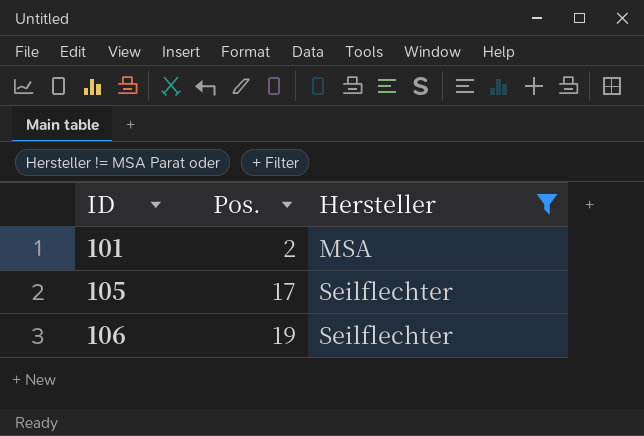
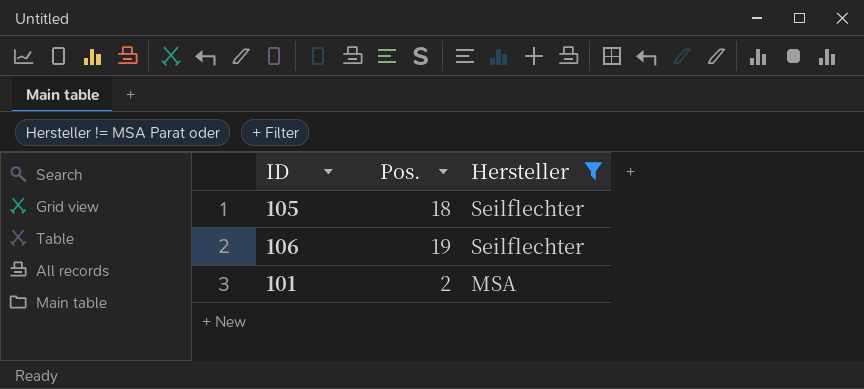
row order: ID ascending -> Hersteller descending
105 | Pos.: 17 -> 18

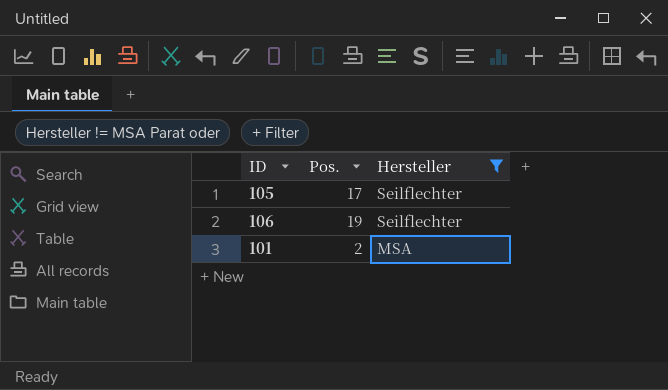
105 | Pos.: 18 -> 17

